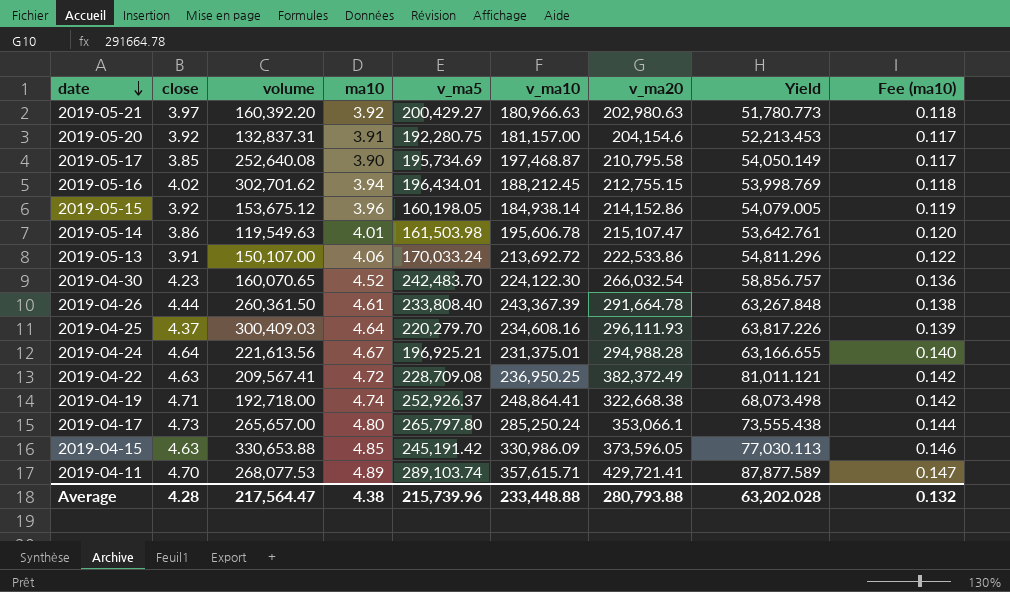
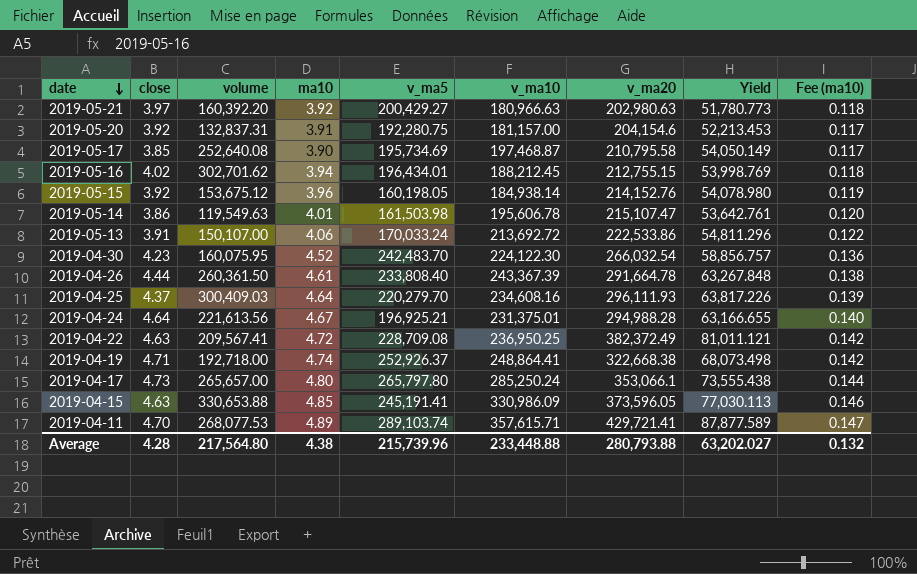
2019-05-15 | v_ma20: 214,152.86 -> 214,152.76
2019-05-15 | Yield: 54,079.005 -> 54,078.980
2019-04-30 | volume: 160,070.65 -> 160,075.95
2019-04-15 | v_ma5: 245,191.42 -> 245,191.41
Average | volume: 217,564.47 -> 217,564.80
Average | Yield: 63,202.028 -> 63,202.027

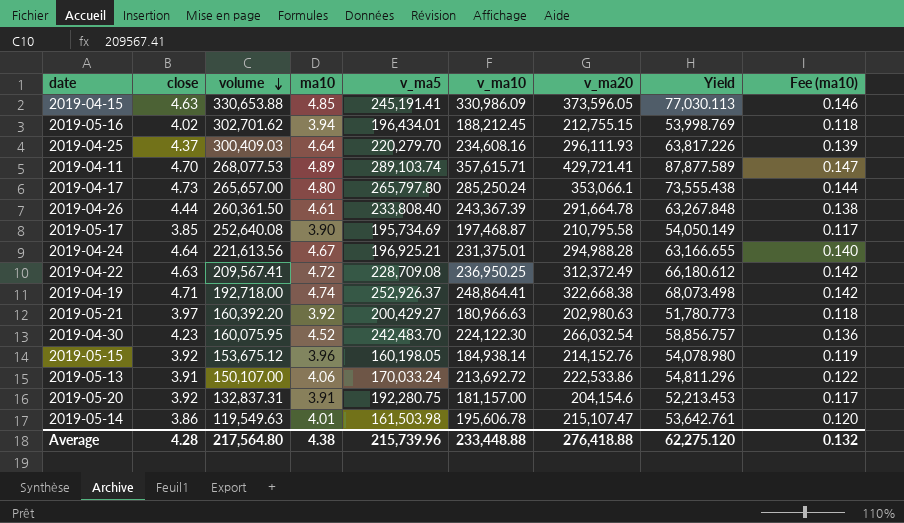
row order: date descending -> volume descending
2019-04-22 | v_ma20: 382,372.49 -> 312,372.49
2019-04-22 | Yield: 81,011.121 -> 66,180.612
Average | v_ma20: 280,793.88 -> 276,418.88
Average | Yield: 63,202.027 -> 62,275.120

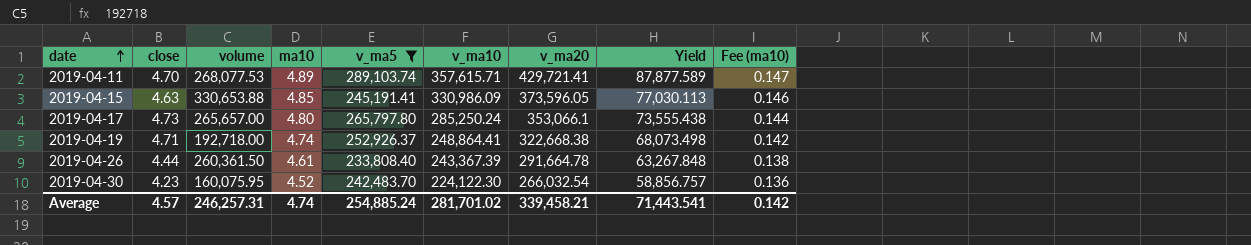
filter: none -> v_ma5 >= 233,808.40
row order: volume descending -> date ascending
Average | close: 4.28 -> 4.57
Average | volume: 217,564.80 -> 246,257.31
Average | ma10: 4.38 -> 4.74
Average | v_ma5: 215,739.96 -> 254,885.24
Average | v_ma10: 233,448.88 -> 281,701.02
Average | v_ma20: 276,418.88 -> 339,458.21
Average | Yield: 62,275.120 -> 71,443.541
Average | Fee (ma10): 0.132 -> 0.142

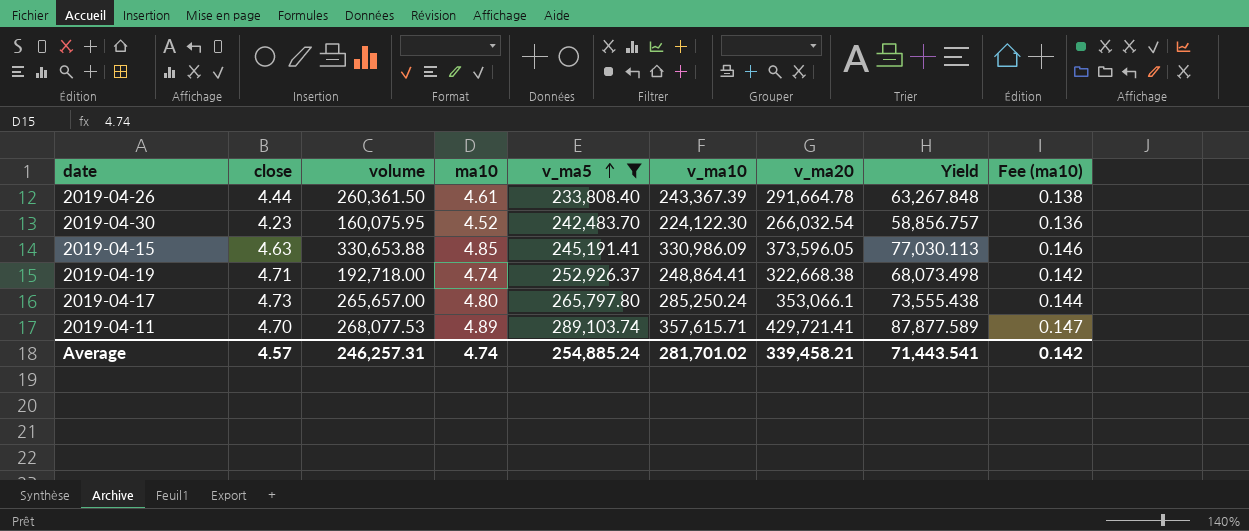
row order: date ascending -> v_ma5 ascending

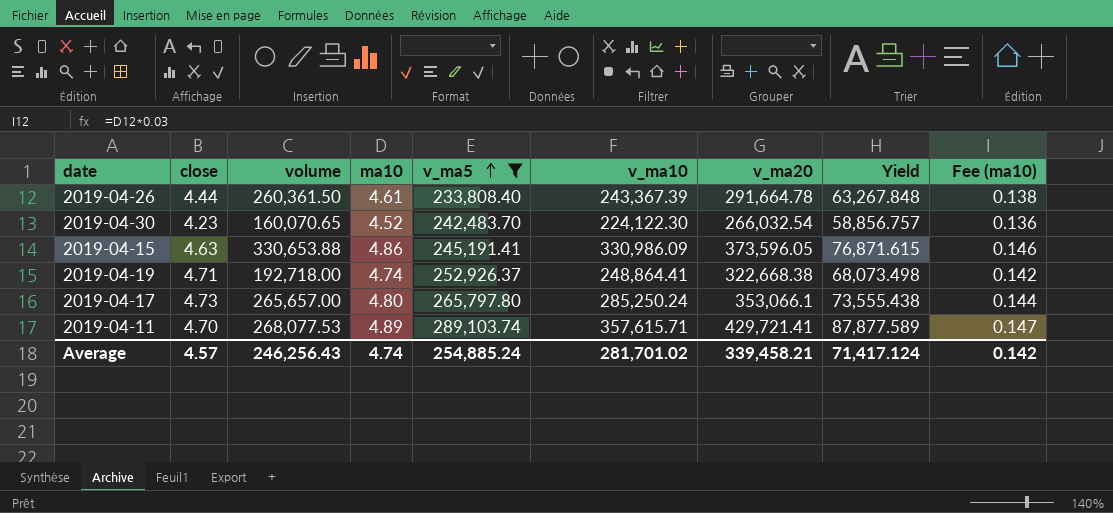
2019-04-30 | volume: 160,075.95 -> 160,070.65
2019-04-15 | ma10: 4.85 -> 4.86
2019-04-15 | Yield: 77,030.113 -> 76,871.615
Average | volume: 246,257.31 -> 246,256.43
Average | Yield: 71,443.541 -> 71,417.124

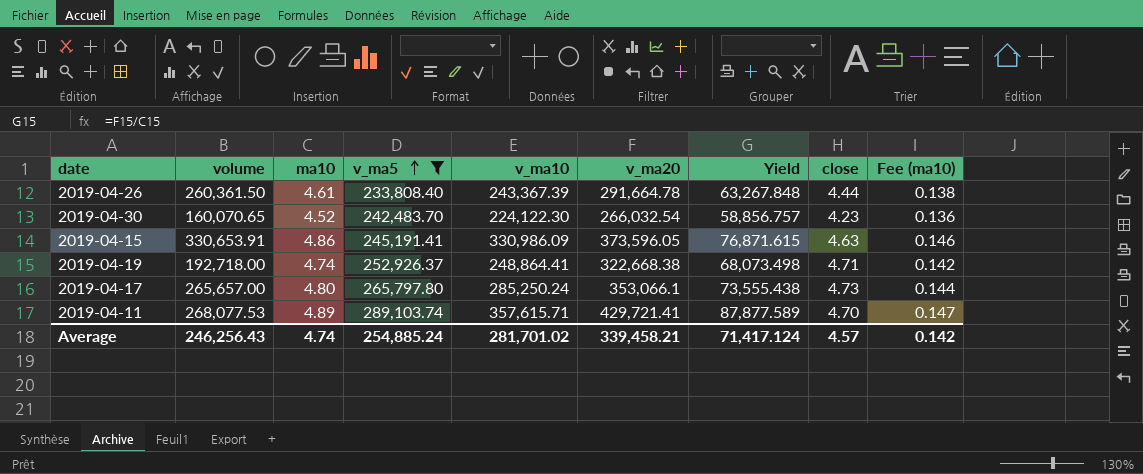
column close | position: 2 -> 8
2019-04-15 | volume: 330,653.88 -> 330,653.91

